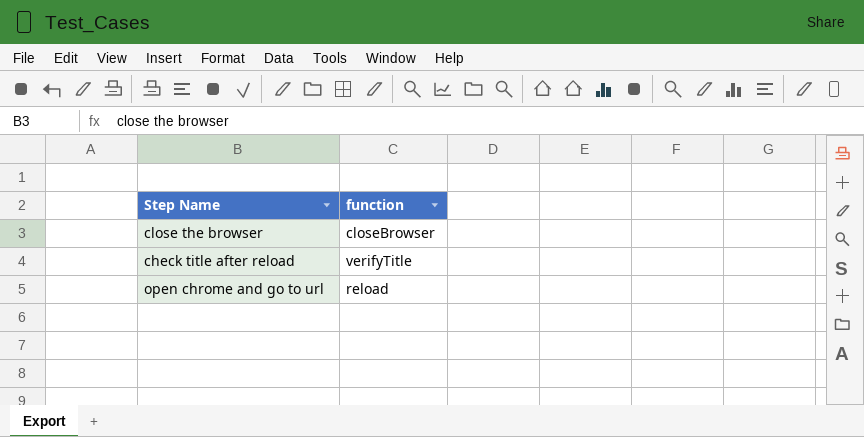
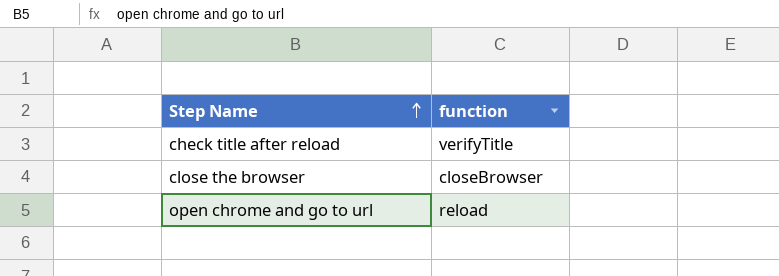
row order: none -> Step Name ascending

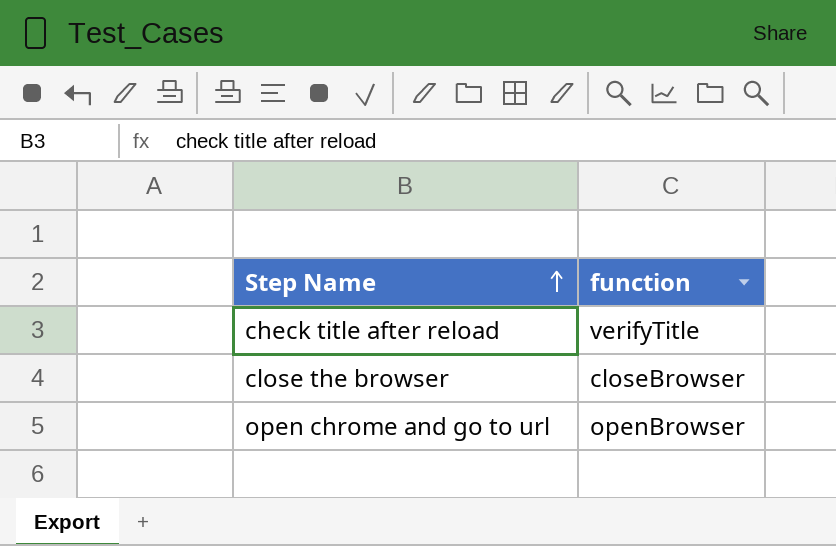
open chrome and go to url | function: reload -> openBrowser

